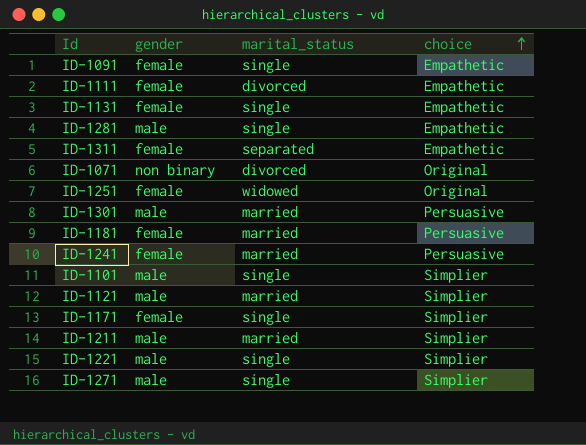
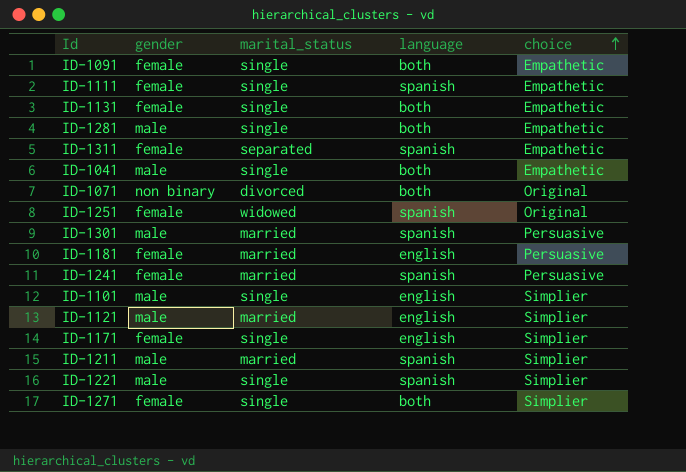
column language | position: none -> 4
ID-1111 | marital_status: divorced -> single
row ID-1041: none -> male | single | both | Empathetic
ID-1271 | gender: male -> female

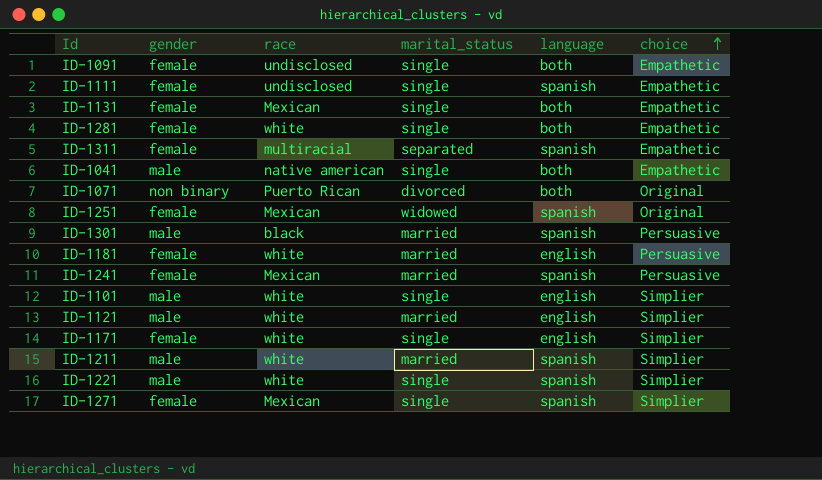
column race | position: none -> 3
ID-1281 | gender: male -> female
ID-1271 | language: both -> spanish

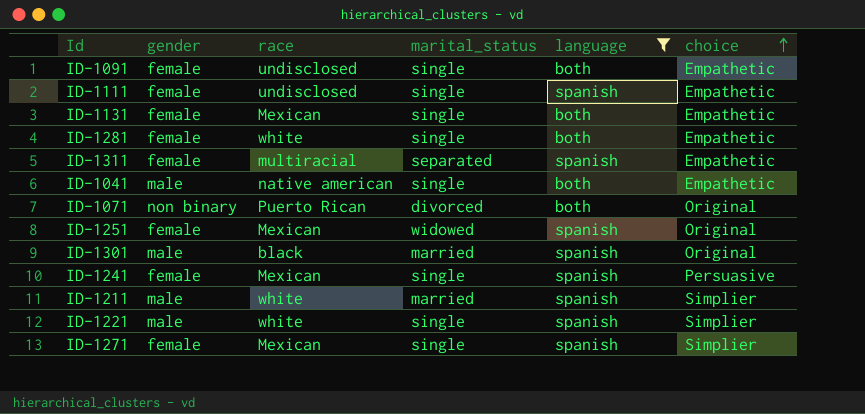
filter: none -> language != english
ID-1301 | choice: Persuasive -> Original
ID-1241 | marital_status: married -> single

